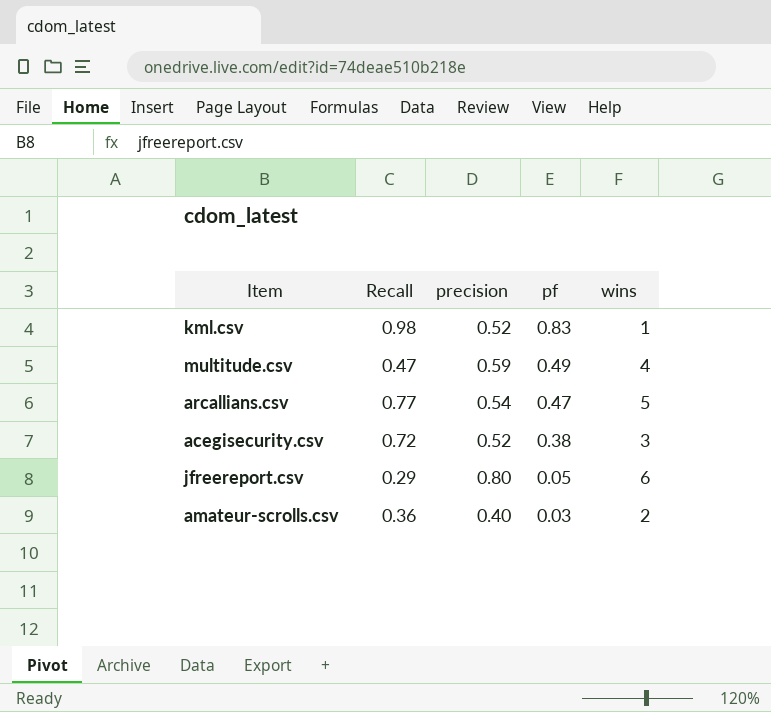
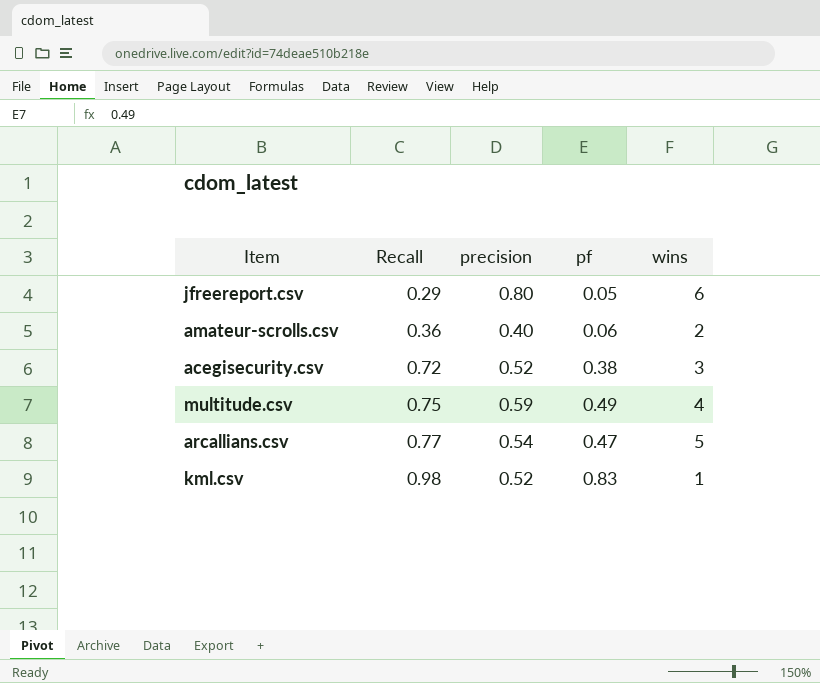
row order: pf descending -> Recall ascending
amateur-scrolls.csv | pf: 0.03 -> 0.06
multitude.csv | Recall: 0.47 -> 0.75

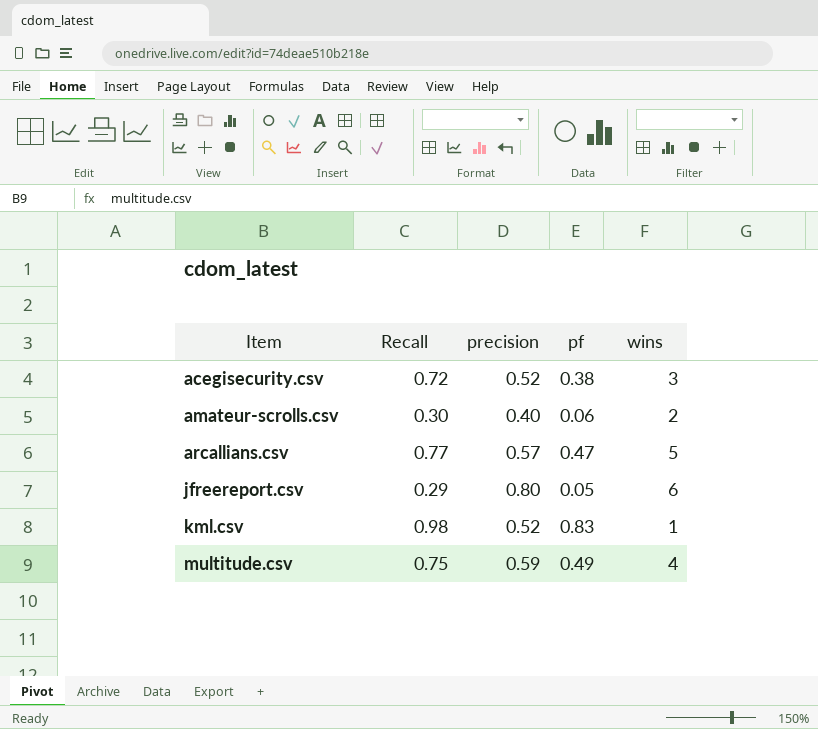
row order: Recall ascending -> Item ascending
amateur-scrolls.csv | Recall: 0.36 -> 0.30
arcallians.csv | precision: 0.54 -> 0.57

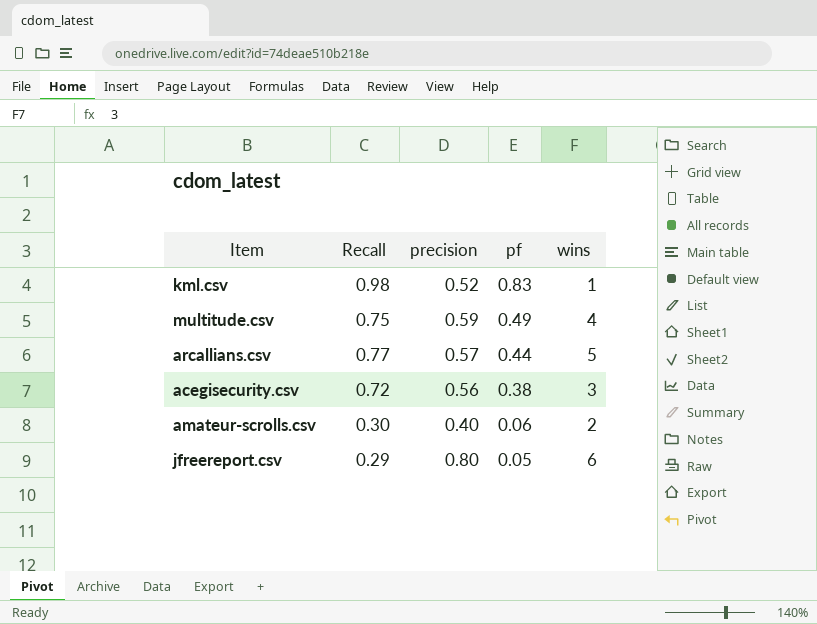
row order: Item ascending -> pf descending
arcallians.csv | pf: 0.47 -> 0.44
acegisecurity.csv | precision: 0.52 -> 0.56

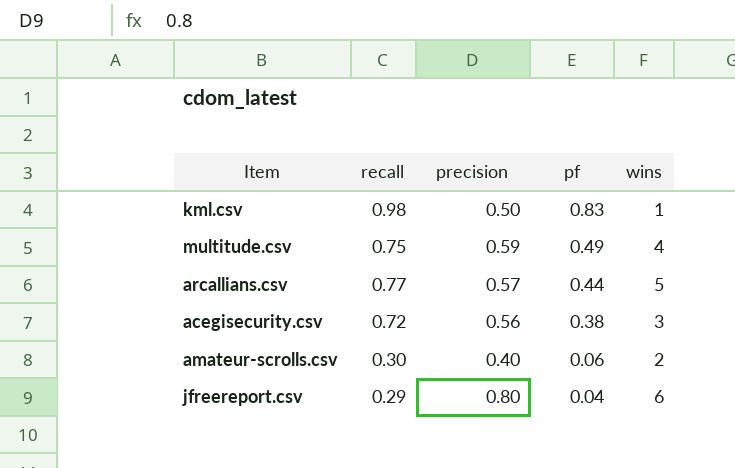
column name: Recall -> recall
kml.csv | precision: 0.52 -> 0.50
jfreereport.csv | pf: 0.05 -> 0.04

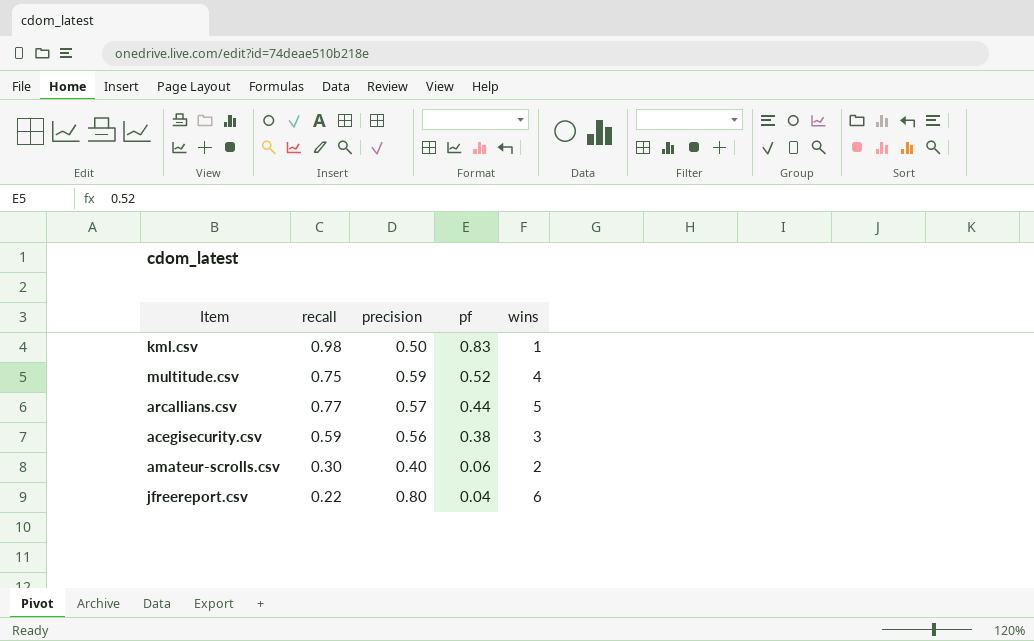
multitude.csv | pf: 0.49 -> 0.52
acegisecurity.csv | recall: 0.72 -> 0.59
jfreereport.csv | recall: 0.29 -> 0.22

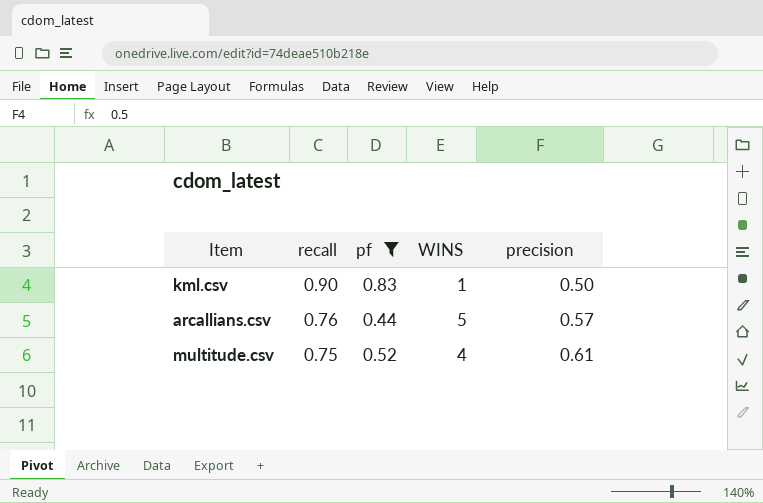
filter: none -> pf >= 0.44
row order: pf descending -> recall descending
column name: wins -> WINS
column precision | position: 3 -> 5
kml.csv | recall: 0.98 -> 0.90
arcallians.csv | recall: 0.77 -> 0.76
multitude.csv | precision: 0.59 -> 0.61

